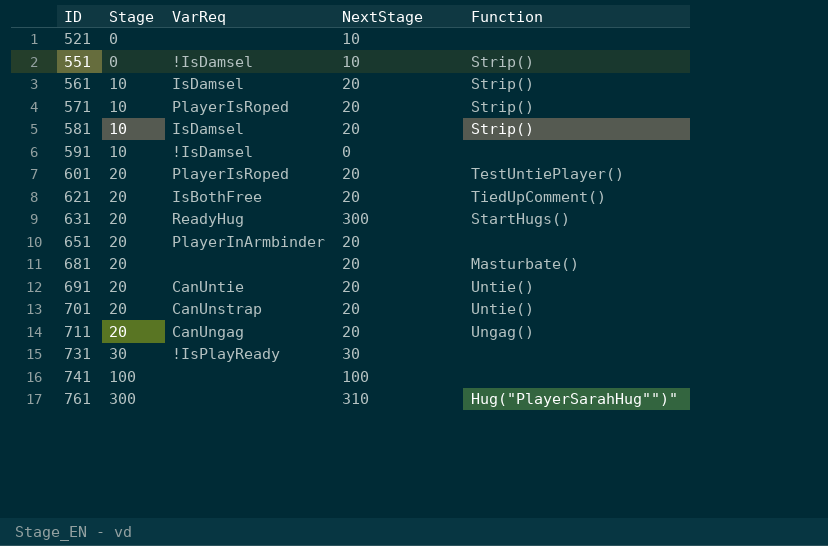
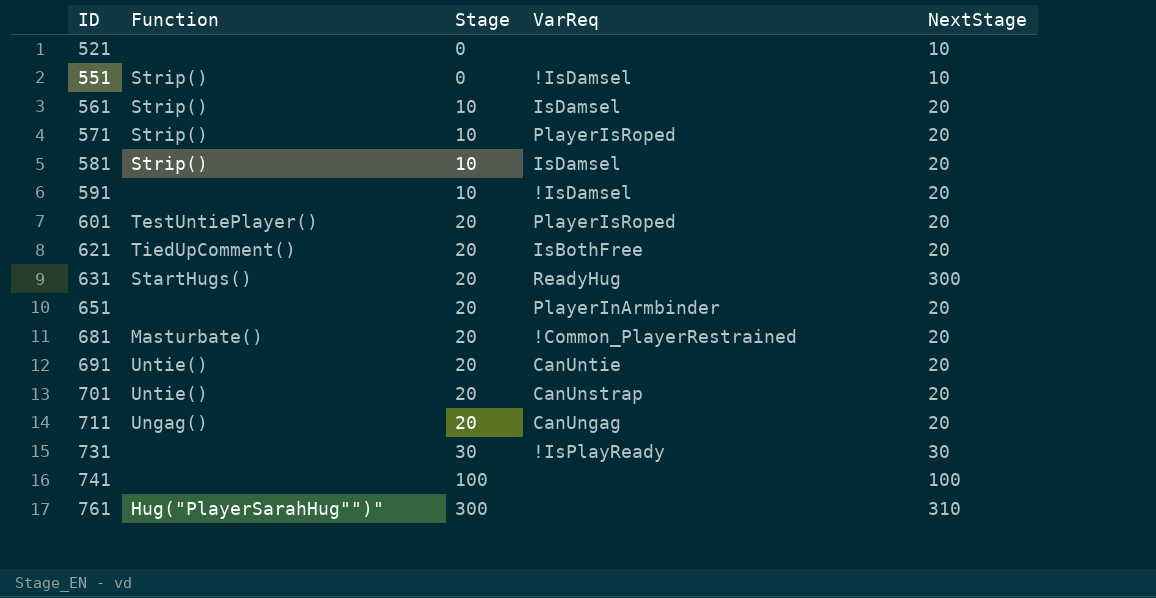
column Function | position: 5 -> 2
591 | NextStage: 0 -> 20
681 | VarReq: none -> !Common_PlayerRestrained

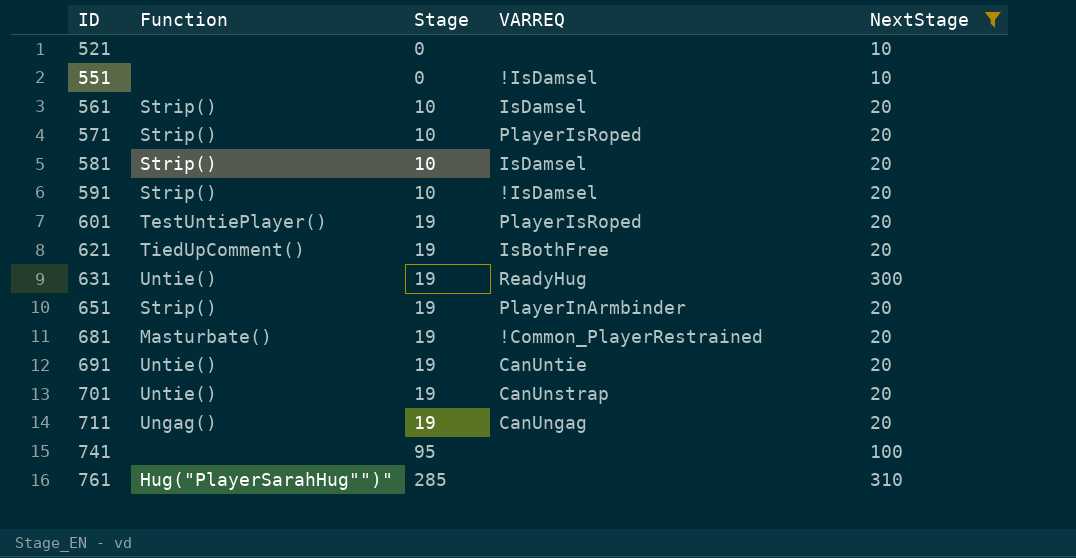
filter: none -> NextStage != 30
column name: VarReq -> VARREQ
551 | Function: Strip() -> none
591 | Function: none -> Strip()
601 | Stage: 20 -> 19
621 | Stage: 20 -> 19
631 | Function: StartHugs() -> Untie()
631 | Stage: 20 -> 19
651 | Function: none -> Strip()
651 | Stage: 20 -> 19
681 | Stage: 20 -> 19
691 | Stage: 20 -> 19
701 | Stage: 20 -> 19
711 | Stage: 20 -> 19
741 | Stage: 100 -> 95
761 | Stage: 300 -> 285

